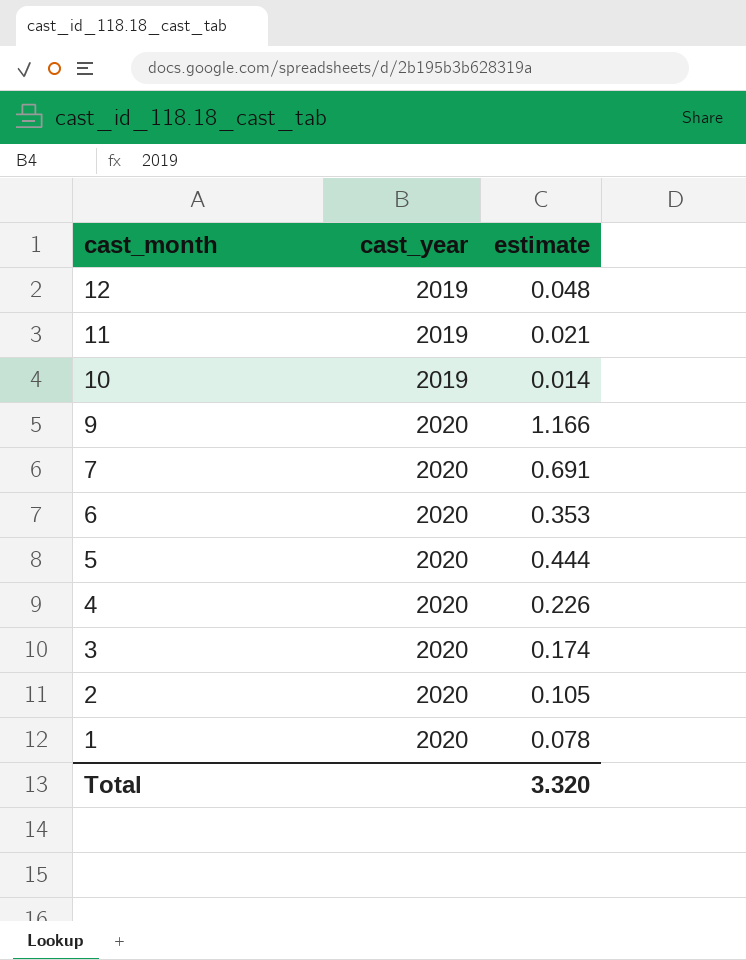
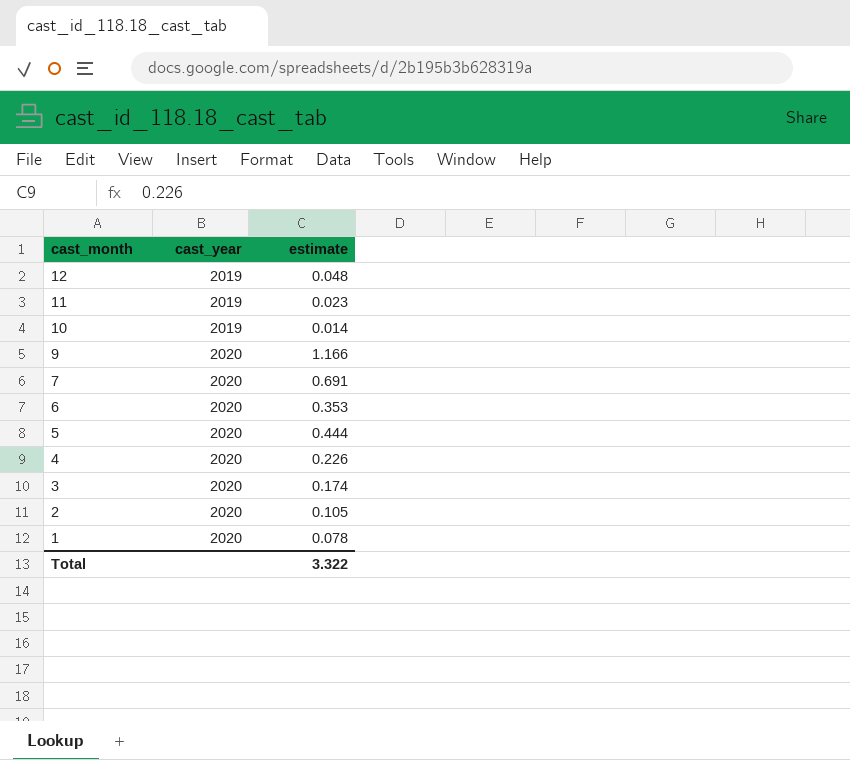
11 | estimate: 0.021 -> 0.023
Total | estimate: 3.320 -> 3.322

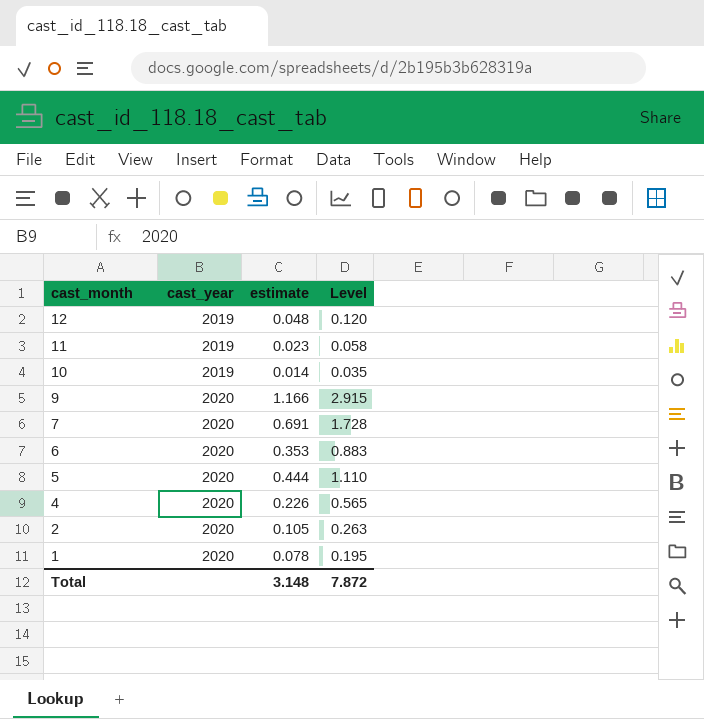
column Level | formula: none -> [estimate] * 2.5
row 3: 2020 | 0.174 -> none
Total | estimate: 3.322 -> 3.148

